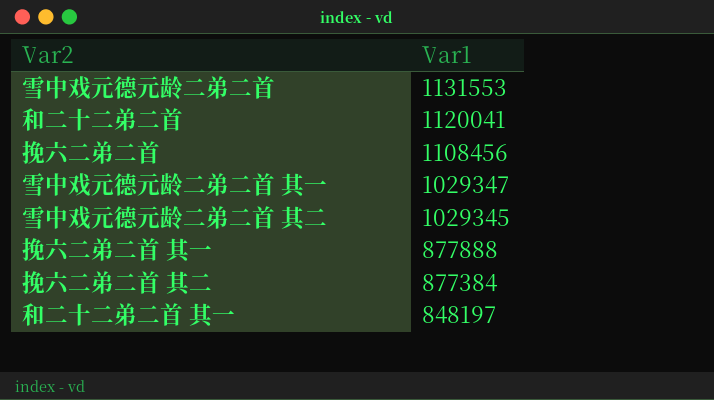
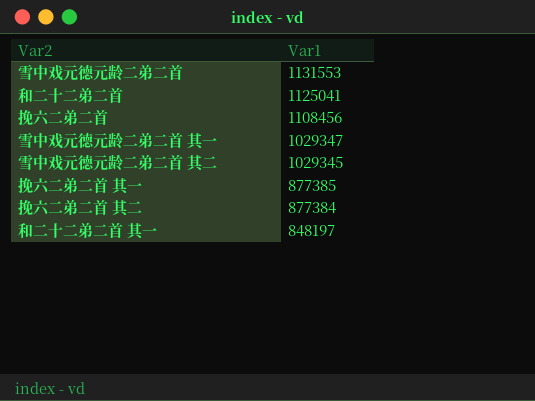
和二十二弟二首 | Var1: 1120041 -> 1125041
挽六二弟二首 其一 | Var1: 877888 -> 877385

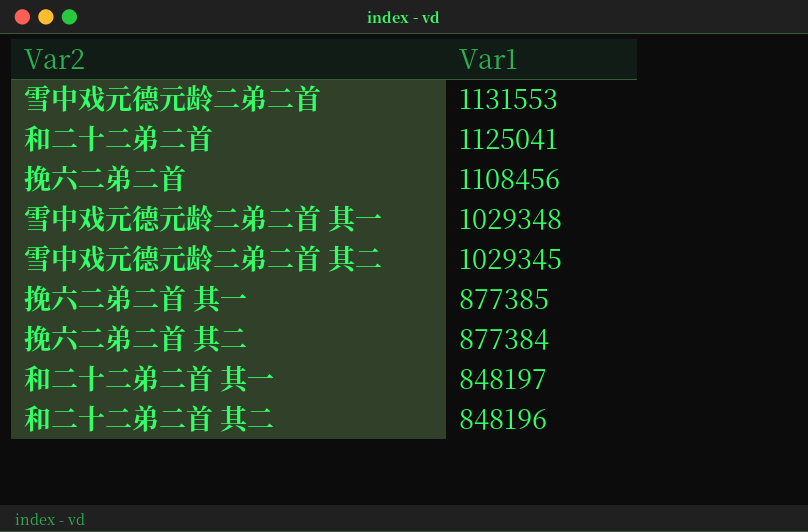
雪中戏元德元龄二弟二首 其一 | Var1: 1029347 -> 1029348
row 和二十二弟二首 其二: none -> 848196

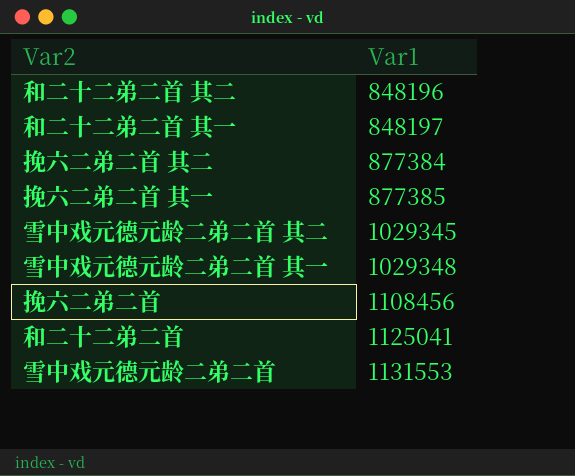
row order: Var1 descending -> Var1 ascending

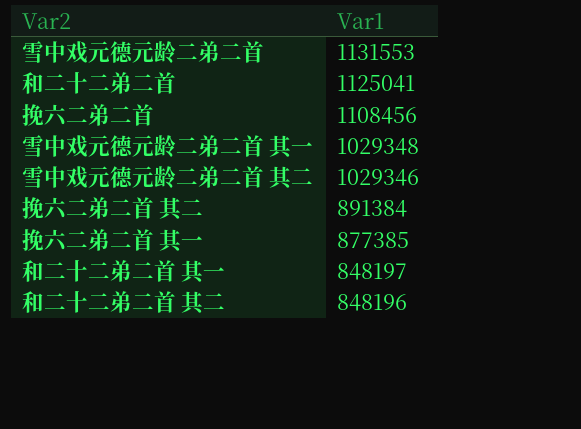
row order: Var1 ascending -> Var1 descending
雪中戏元德元龄二弟二首 其二 | Var1: 1029345 -> 1029346
挽六二弟二首 其二 | Var1: 877384 -> 891384

